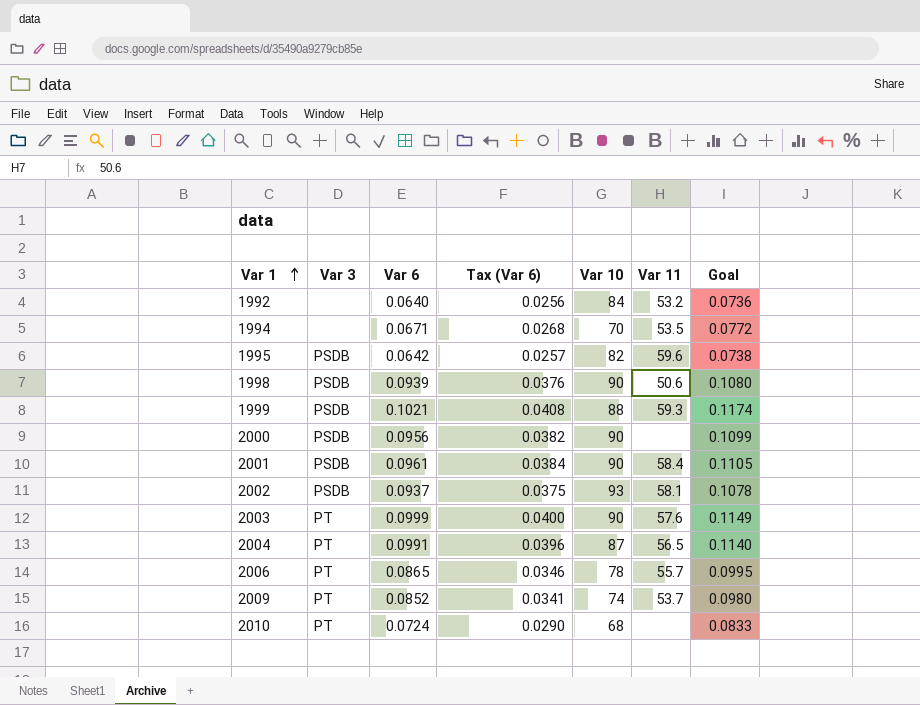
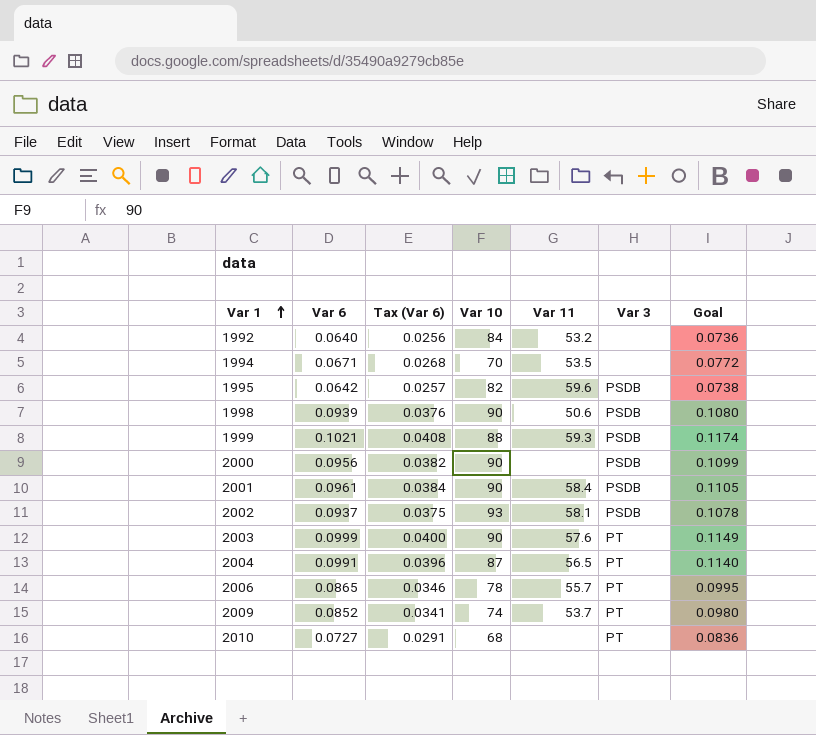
column Var 3 | position: 2 -> 6
2010 | Var 6: 0.0724 -> 0.0727
2010 | Tax (Var 6): 0.0290 -> 0.0291
2010 | Goal: 0.0833 -> 0.0836

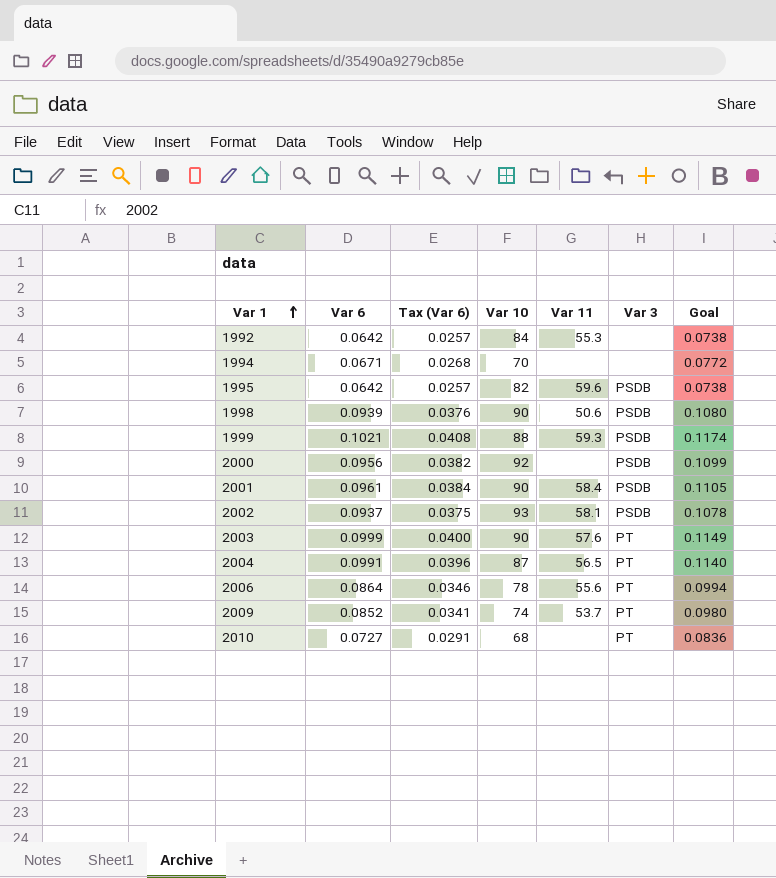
1992 | Var 6: 0.0640 -> 0.0642
1992 | Tax (Var 6): 0.0256 -> 0.0257
1992 | Var 11: 53.2 -> 55.3
1992 | Goal: 0.0736 -> 0.0738
1994 | Var 11: 53.5 -> none
2000 | Var 10: 90 -> 92
2006 | Var 6: 0.0865 -> 0.0864
2006 | Var 11: 55.7 -> 55.6
2006 | Goal: 0.0995 -> 0.0994

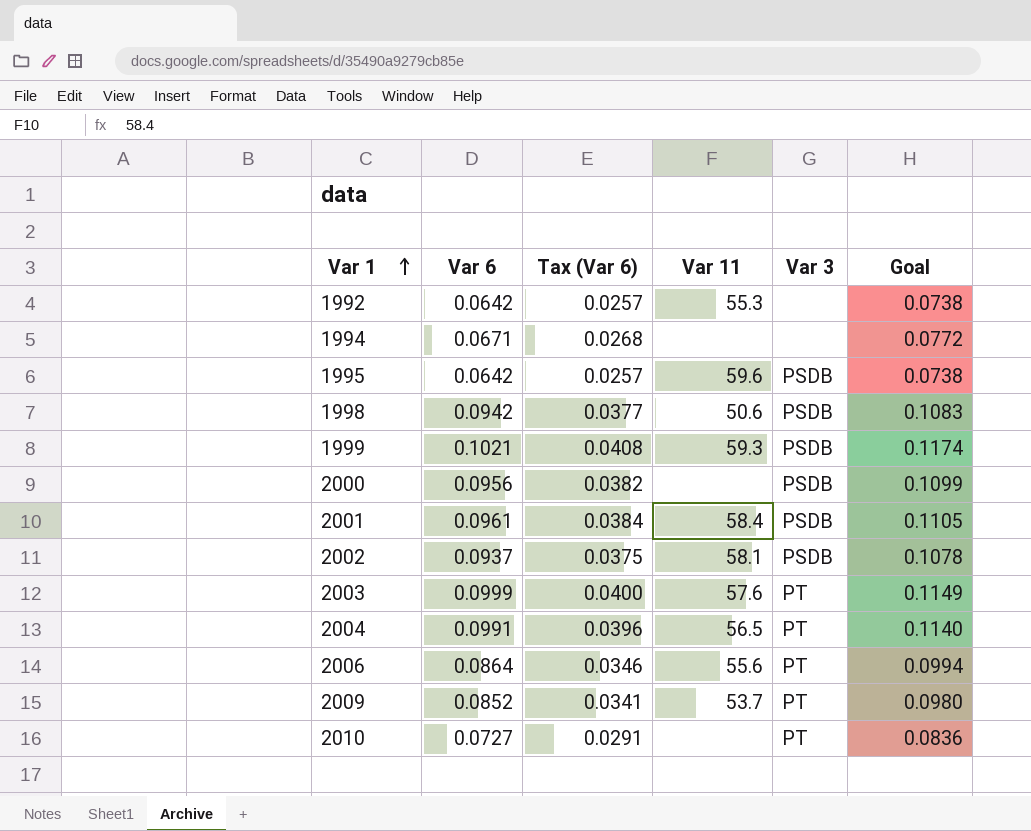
column Var 10 | position: 4 -> none
1998 | Var 6: 0.0939 -> 0.0942
1998 | Tax (Var 6): 0.0376 -> 0.0377
1998 | Goal: 0.1080 -> 0.1083

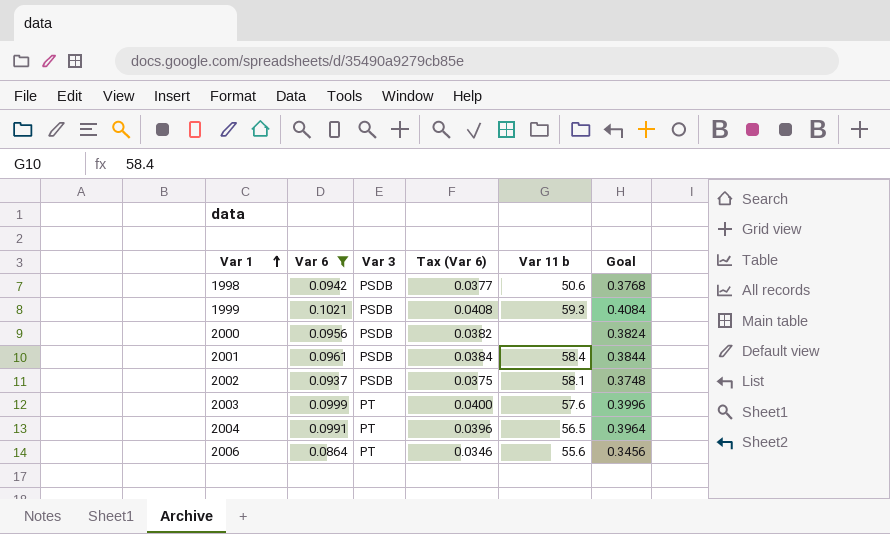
filter: none -> Var 6 >= 0.0864
column Var 3 | position: 5 -> 3
column name: Var 11 -> Var 11 b
column Goal | formula: [Var 6] * 1.15 -> [Var 6] * 4

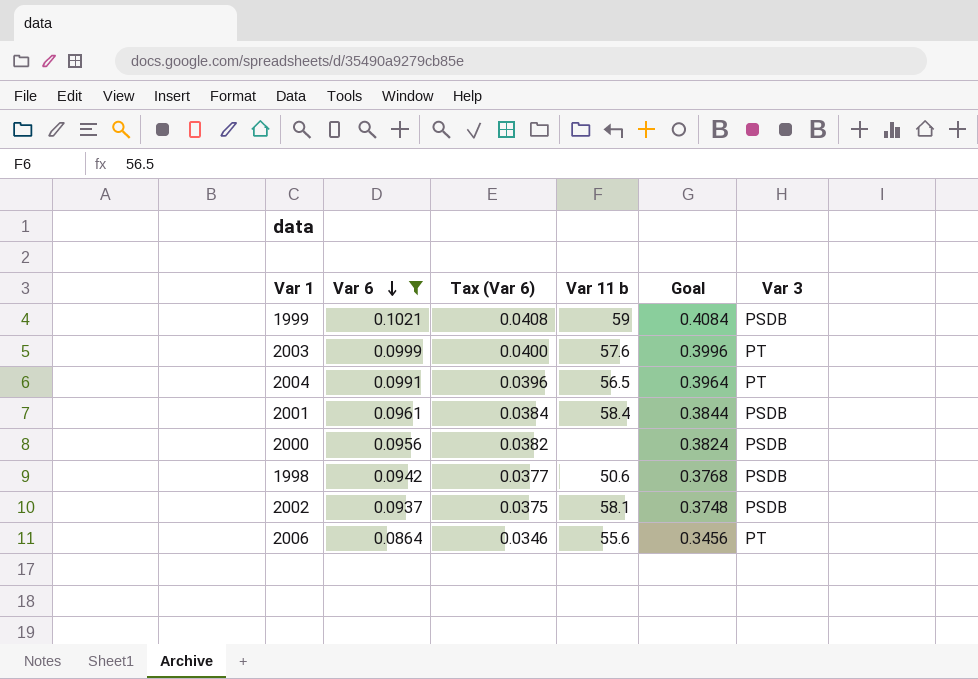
row order: Var 1 ascending -> Var 6 descending
column Var 3 | position: 3 -> 6
1999 | Var 11 b: 59.3 -> 59

